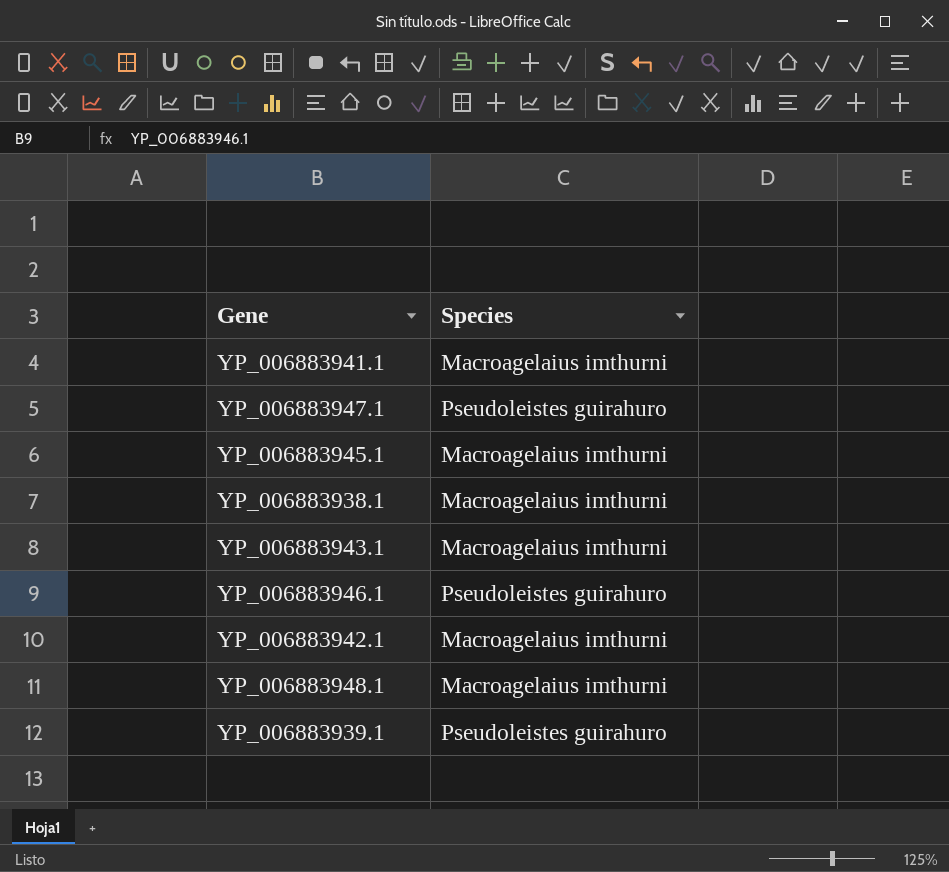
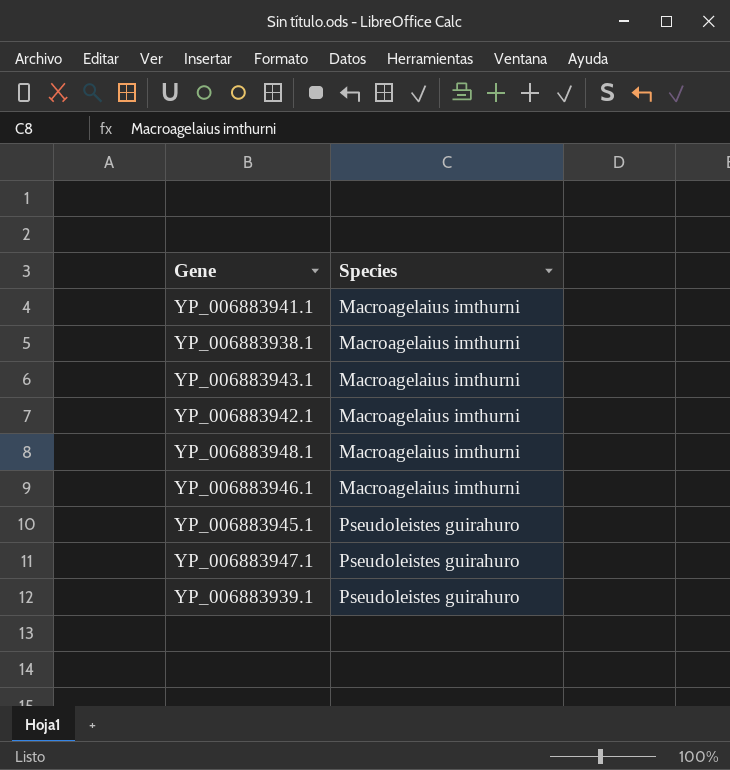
row order: none -> Species ascending
YP_006883946.1 | Species: Pseudoleistes guirahuro -> Macroagelaius imthurni
YP_006883945.1 | Species: Macroagelaius imthurni -> Pseudoleistes guirahuro

